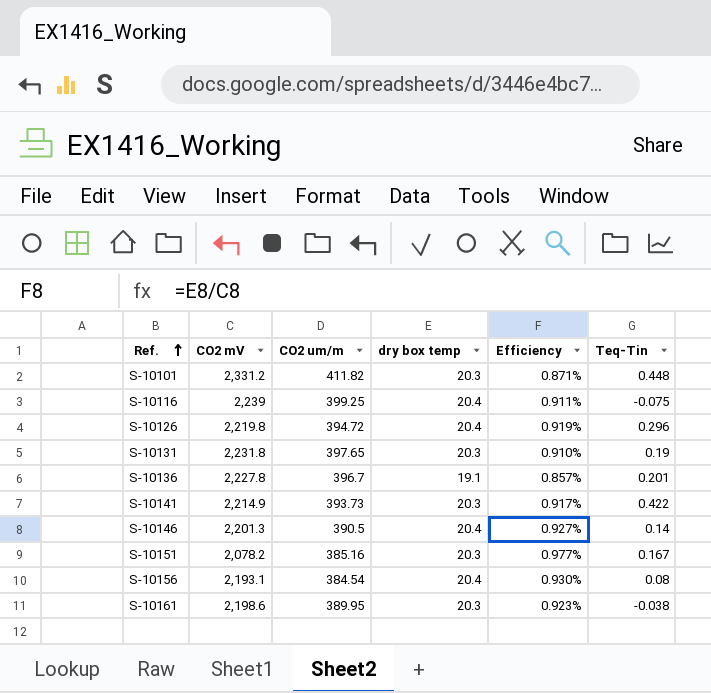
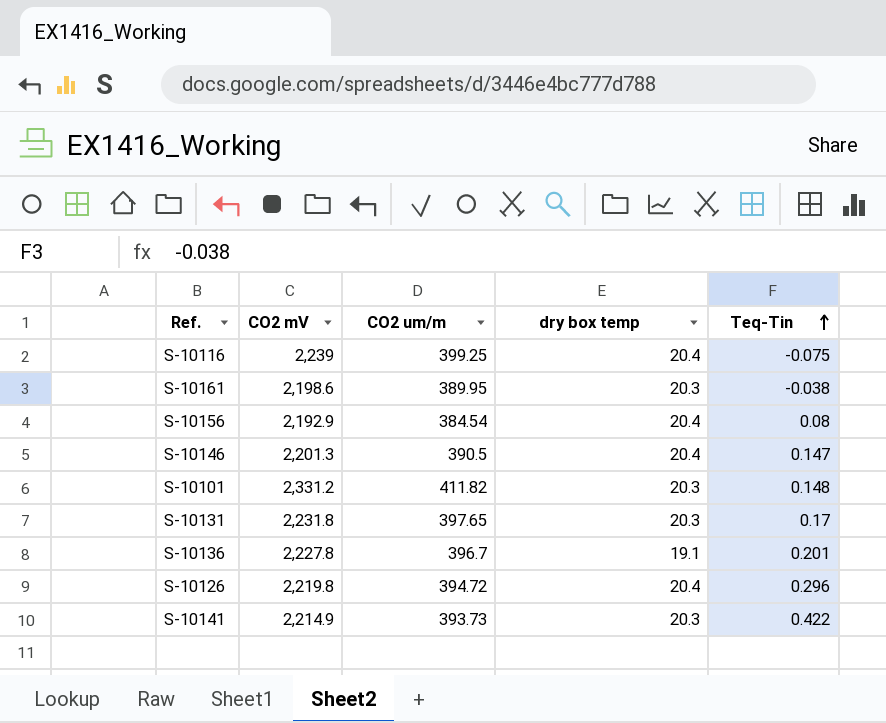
row order: Ref. ascending -> Teq-Tin ascending
column Efficiency | formula: [dry box temp] / [CO2 mV] -> none
row S-10151: 2,078.2 | 385.16 | 20.3 | 0.977% | 0.167 -> none
S-10156 | CO2 mV: 2,193.1 -> 2,192.9
S-10146 | Teq-Tin: 0.14 -> 0.147
S-10101 | Teq-Tin: 0.448 -> 0.148
S-10131 | Teq-Tin: 0.19 -> 0.17

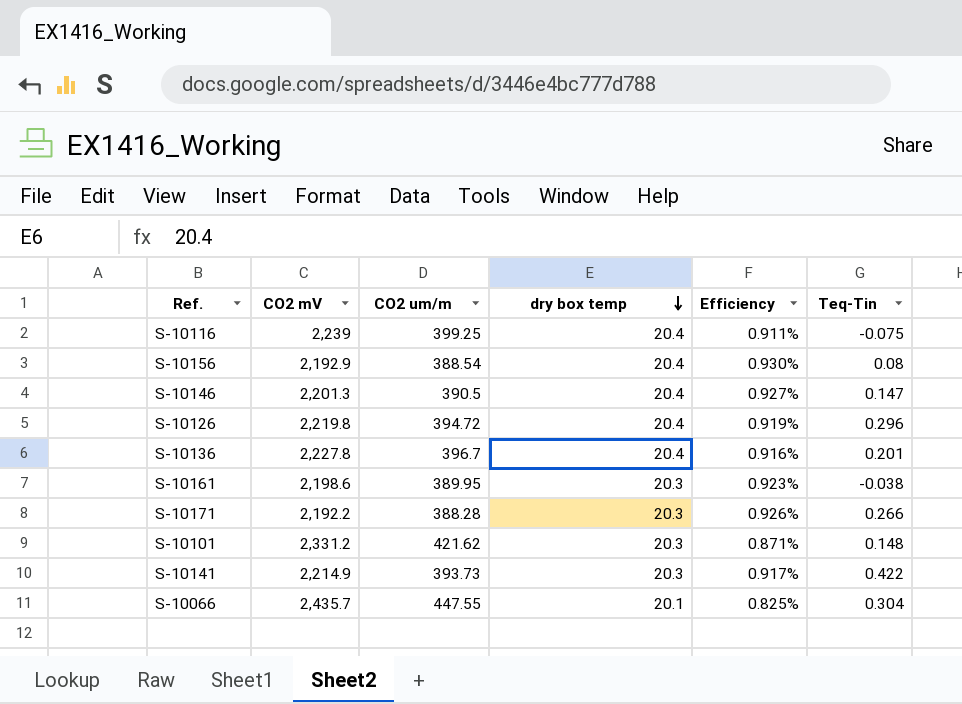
row order: Teq-Tin ascending -> dry box temp descending
column Efficiency | formula: none -> [dry box temp] / [CO2 mV]
row S-10131: 2,231.8 | 397.65 | 20.3 | 0.17 -> none
S-10156 | CO2 um/m: 384.54 -> 388.54
S-10136 | dry box temp: 19.1 -> 20.4
row S-10171: none -> 2,192.2 | 388.28 | 20.3 | 0.926% | 0.266
S-10101 | CO2 um/m: 411.82 -> 421.62
row S-10066: none -> 2,435.7 | 447.55 | 20.1 | 0.825% | 0.304

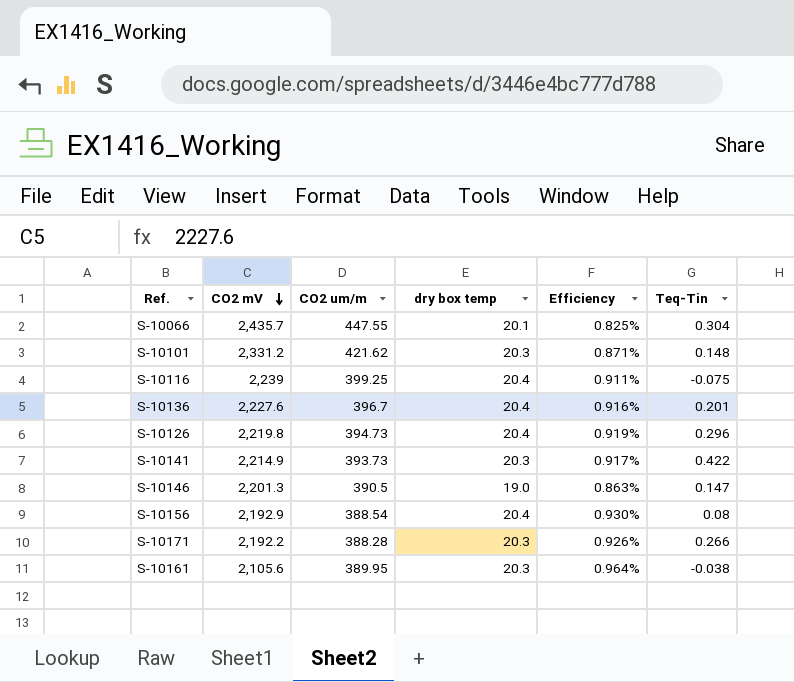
row order: dry box temp descending -> CO2 mV descending
S-10136 | CO2 mV: 2,227.8 -> 2,227.6
S-10126 | CO2 um/m: 394.72 -> 394.73
S-10146 | dry box temp: 20.4 -> 19.0
S-10146 | Efficiency: 0.927% -> 0.863%
S-10161 | CO2 mV: 2,198.6 -> 2,105.6
S-10161 | Efficiency: 0.923% -> 0.964%

